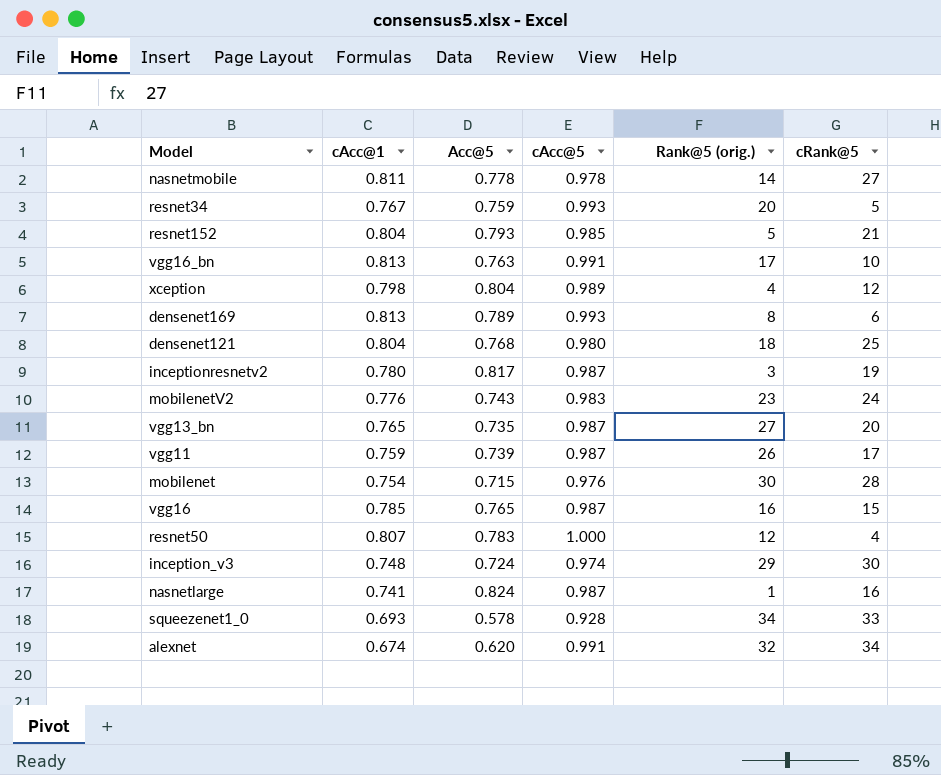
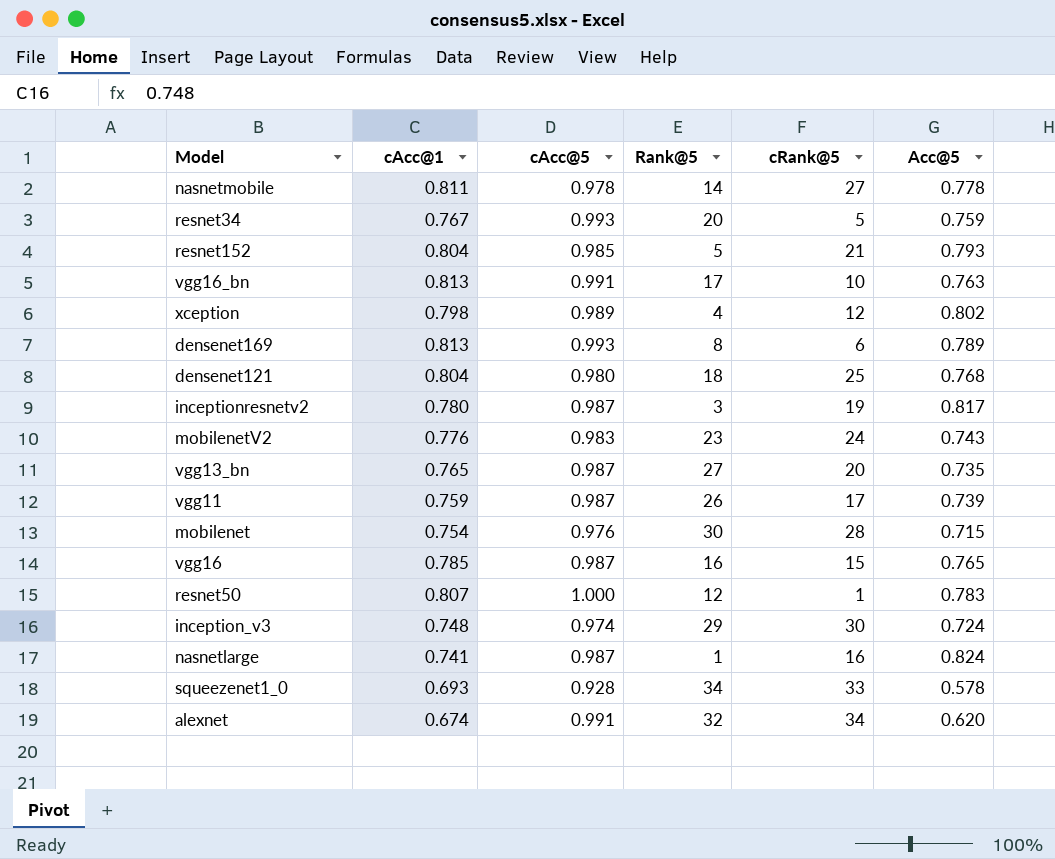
column name: Rank@5 (orig.) -> Rank@5
column Acc@5 | position: 3 -> 6
xception | Acc@5: 0.804 -> 0.802
resnet50 | cRank@5: 4 -> 1

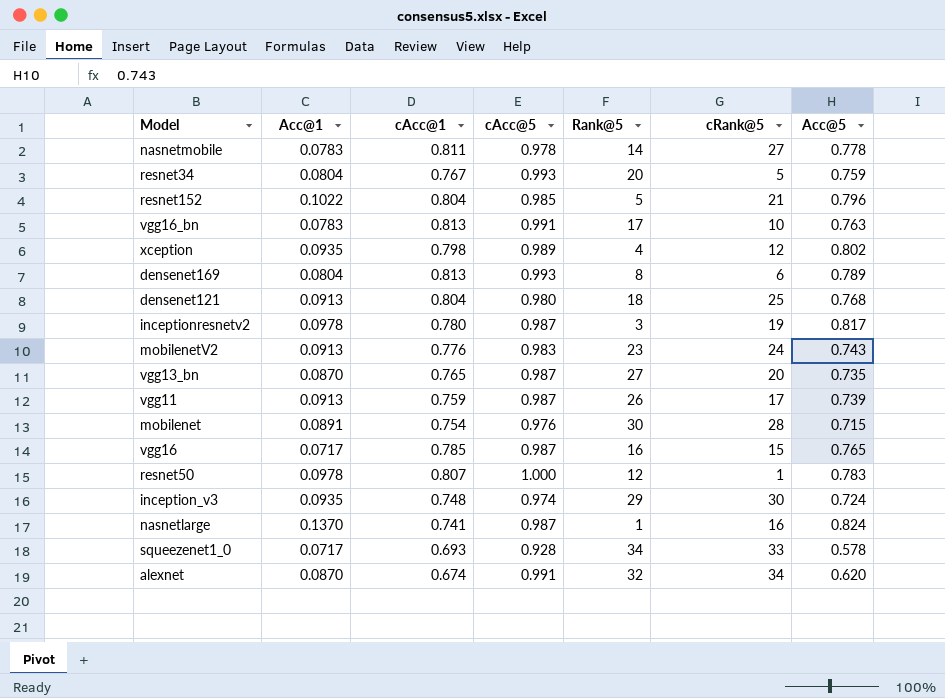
column Acc@1 | position: none -> 2
resnet152 | Acc@5: 0.793 -> 0.796

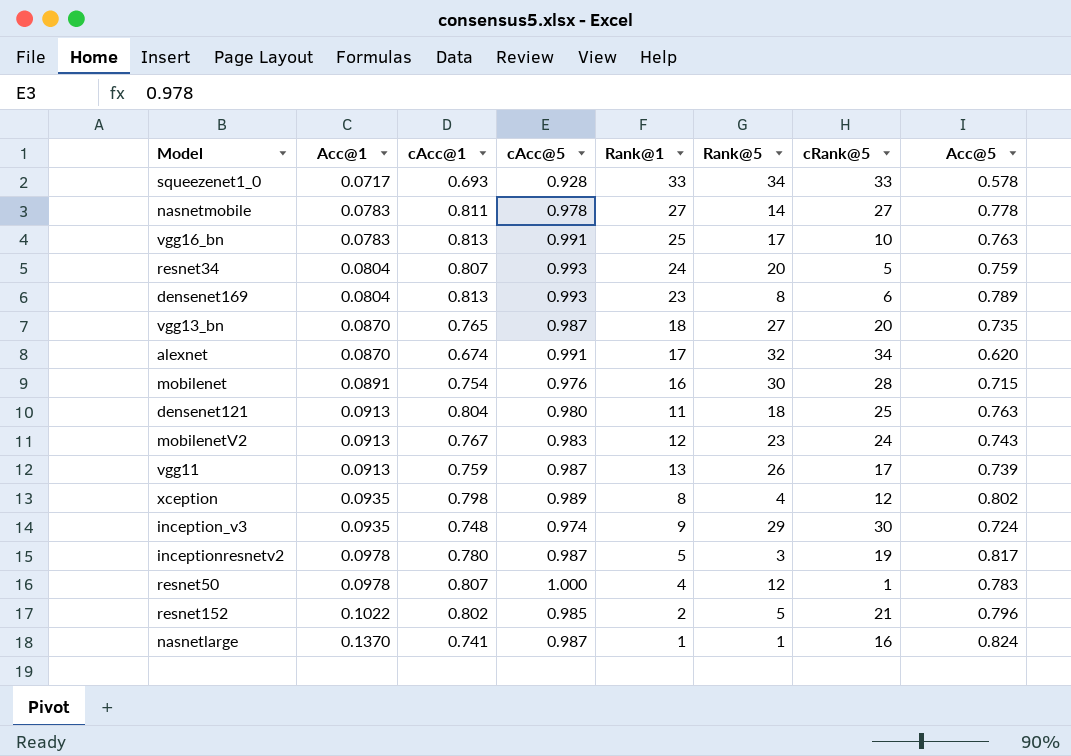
row order: none -> Acc@1 ascending
column Rank@1 | position: none -> 5
row vgg16: 0.0717 | 0.785 | 0.987 | 16 | 15 | 0.765 -> none
resnet34 | cAcc@1: 0.767 -> 0.807
densenet121 | Acc@5: 0.768 -> 0.763
mobilenetV2 | cAcc@1: 0.776 -> 0.767
resnet152 | cAcc@1: 0.804 -> 0.802

